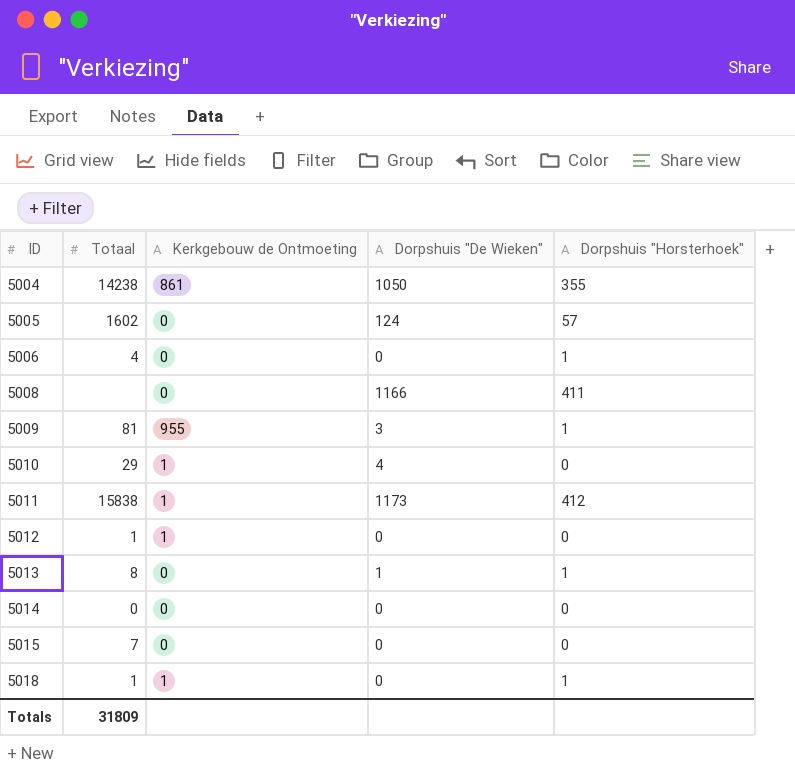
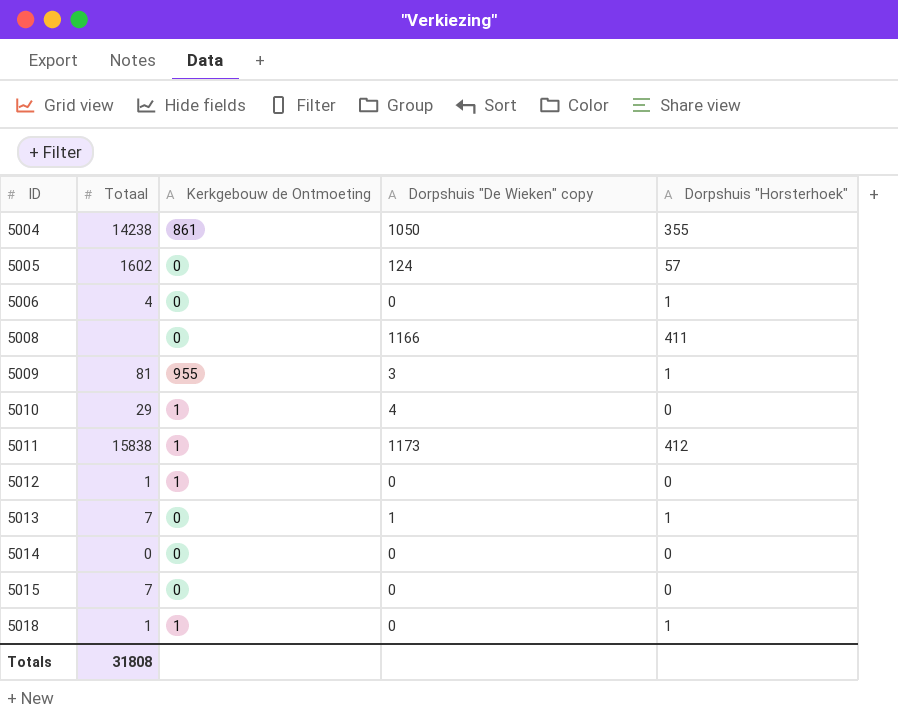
column name: Dorpshuis "De Wieken" -> Dorpshuis "De Wieken" copy
5013 | Totaal: 8 -> 7
Totals | Totaal: 31809 -> 31808

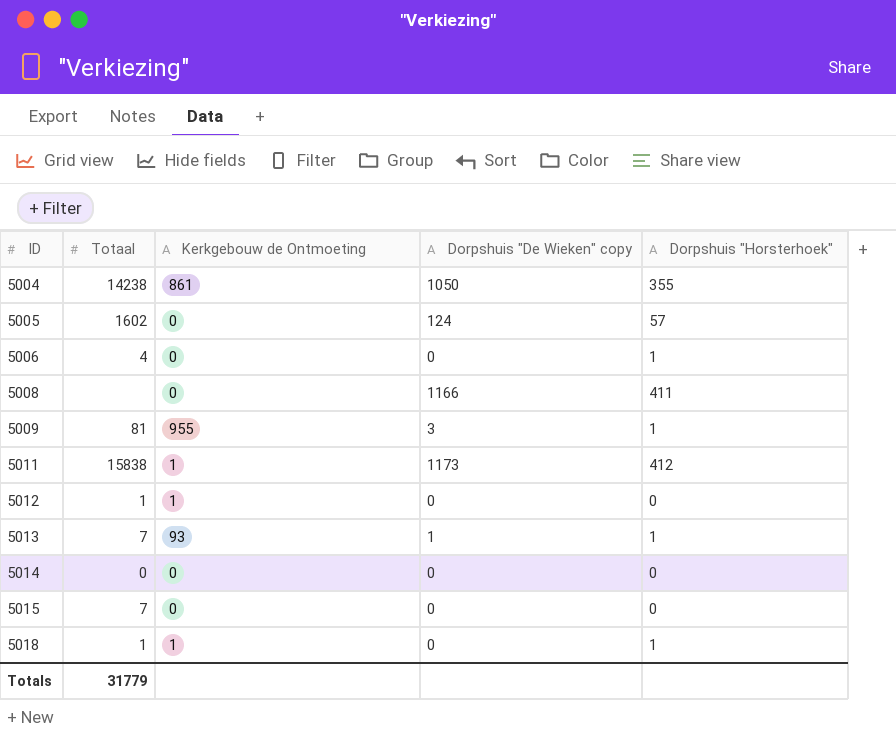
row 5010: 29 | 1 | 4 | 0 -> none
5013 | Kerkgebouw de Ontmoeting: 0 -> 93
Totals | Totaal: 31808 -> 31779

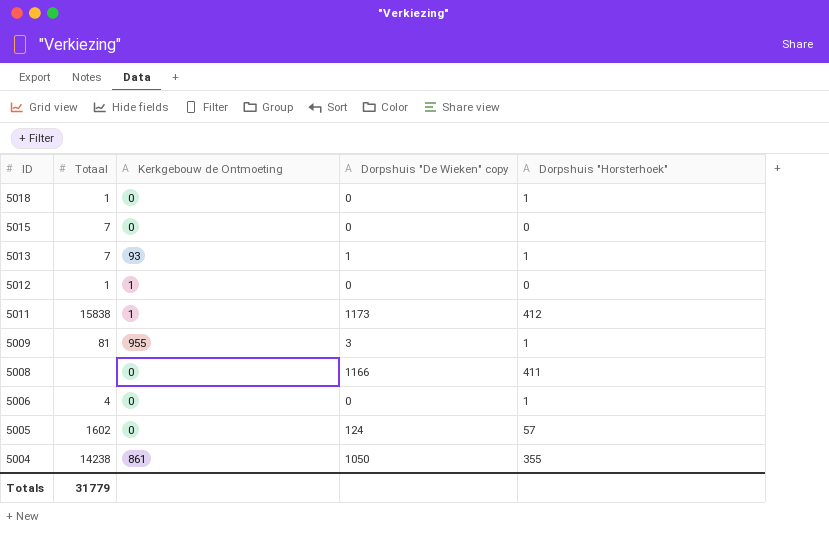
row order: ID ascending -> ID descending
row 5014: 0 | 0 | 0 | 0 -> none
5018 | Kerkgebouw de Ontmoeting: 1 -> 0

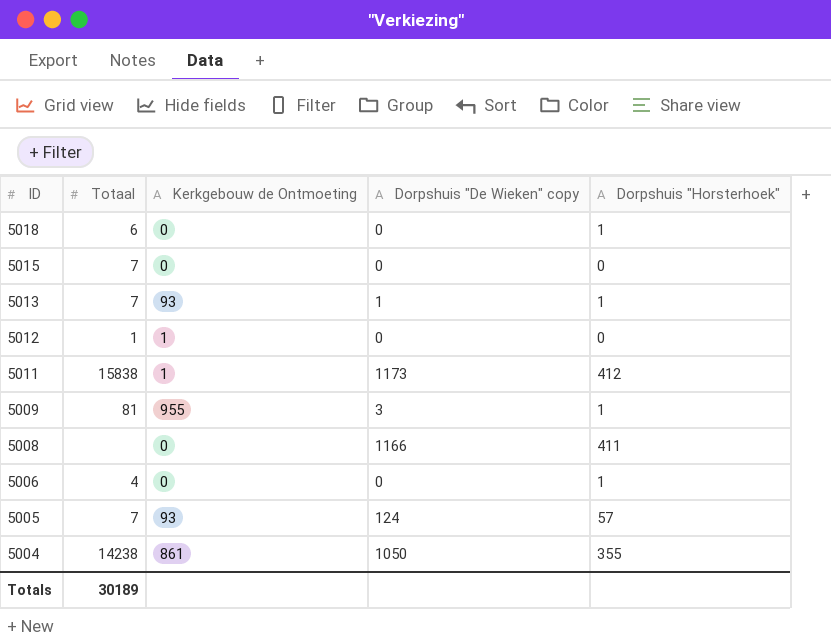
5018 | Totaal: 1 -> 6
5005 | Totaal: 1602 -> 7
5005 | Kerkgebouw de Ontmoeting: 0 -> 93
Totals | Totaal: 31779 -> 30189

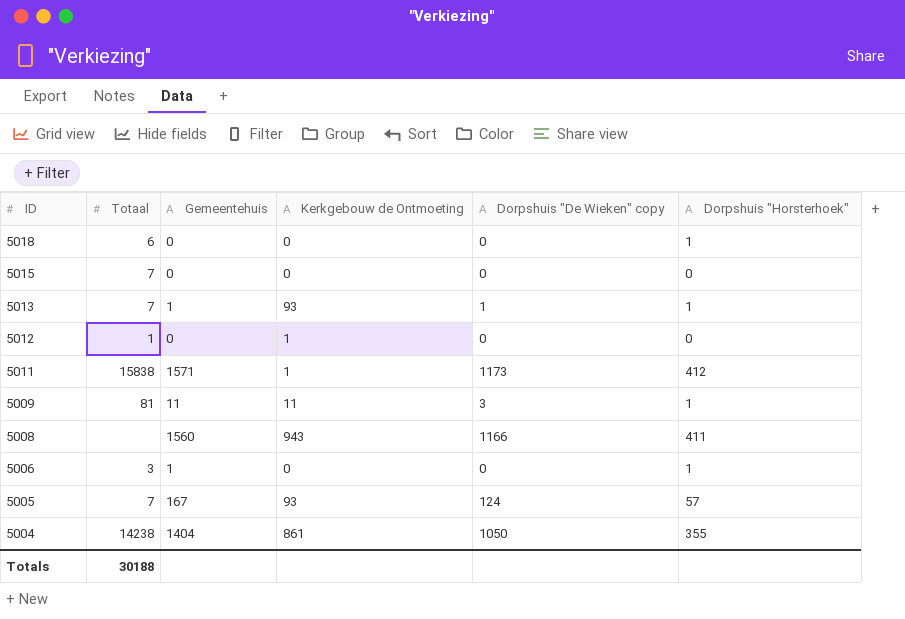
column Gemeentehuis | position: none -> 3
5009 | Kerkgebouw de Ontmoeting: 955 -> 11
5008 | Kerkgebouw de Ontmoeting: 0 -> 943
5006 | Totaal: 4 -> 3
Totals | Totaal: 30189 -> 30188

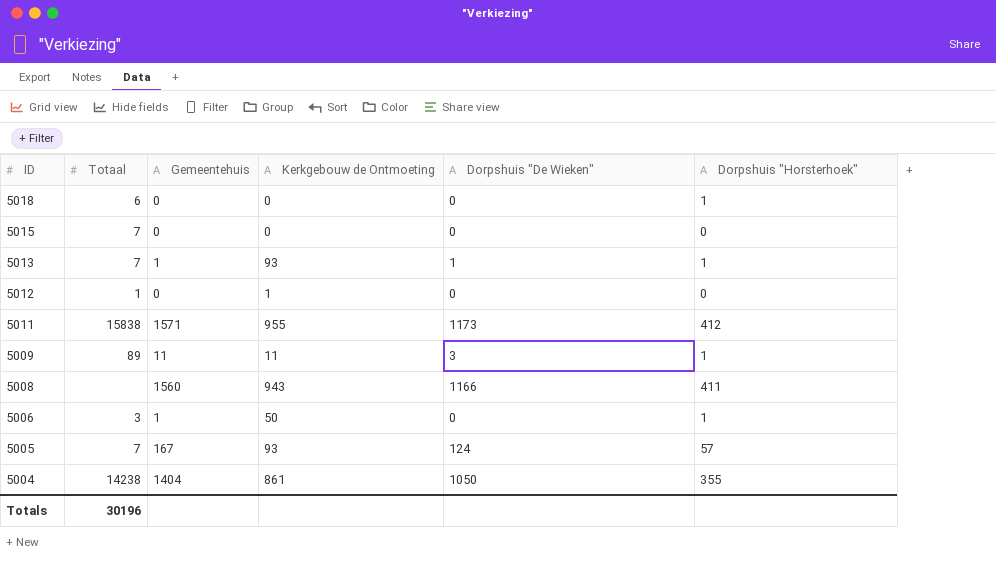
column name: Dorpshuis "De Wieken" copy -> Dorpshuis "De Wieken"
5011 | Kerkgebouw de Ontmoeting: 1 -> 955
5009 | Totaal: 81 -> 89
5006 | Kerkgebouw de Ontmoeting: 0 -> 50
Totals | Totaal: 30188 -> 30196

